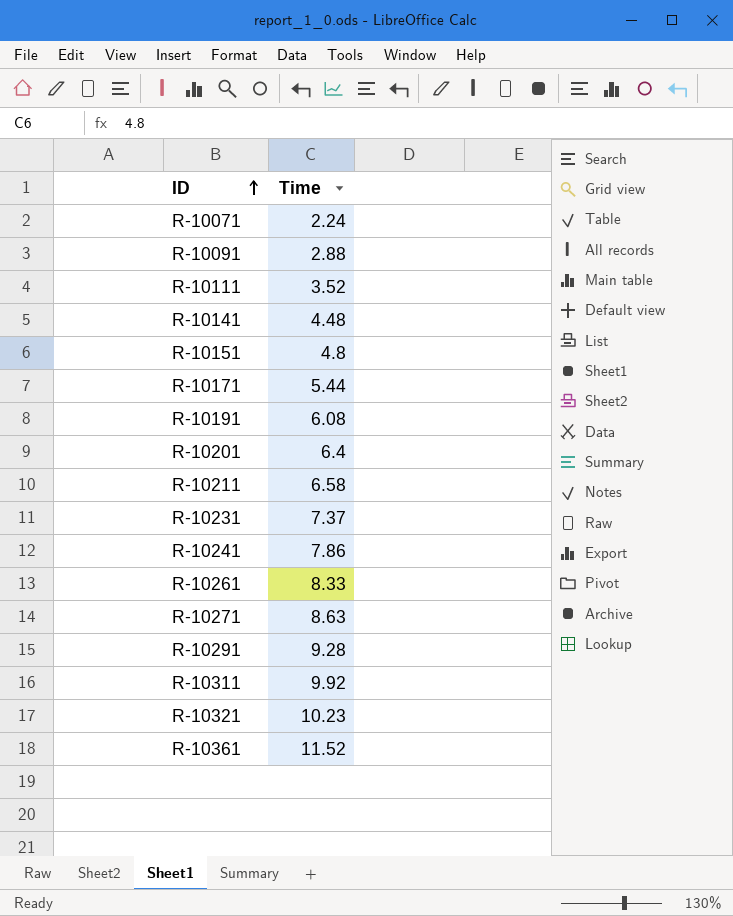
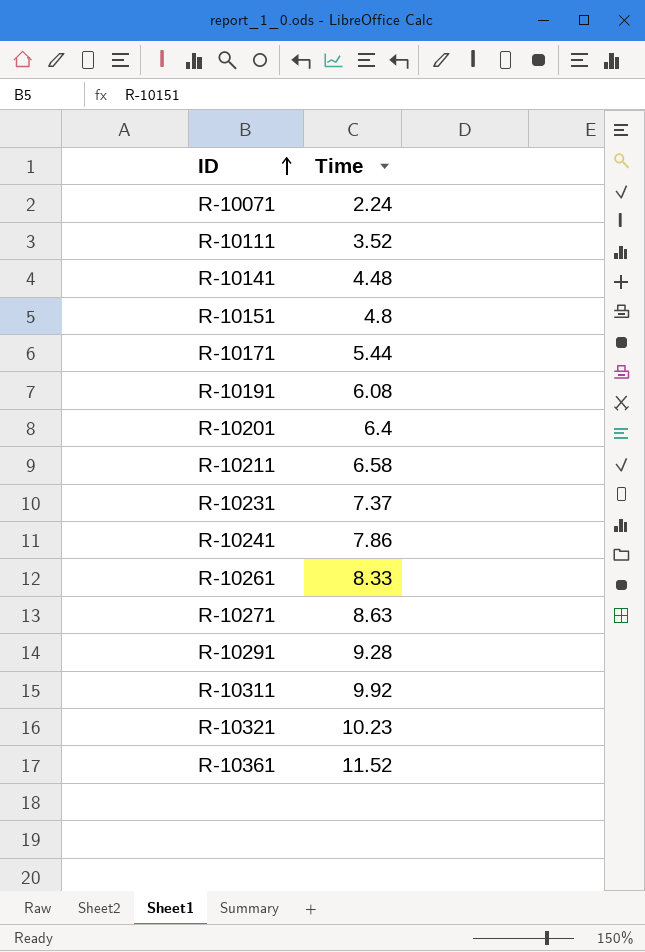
row R-10091: 2.88 -> none

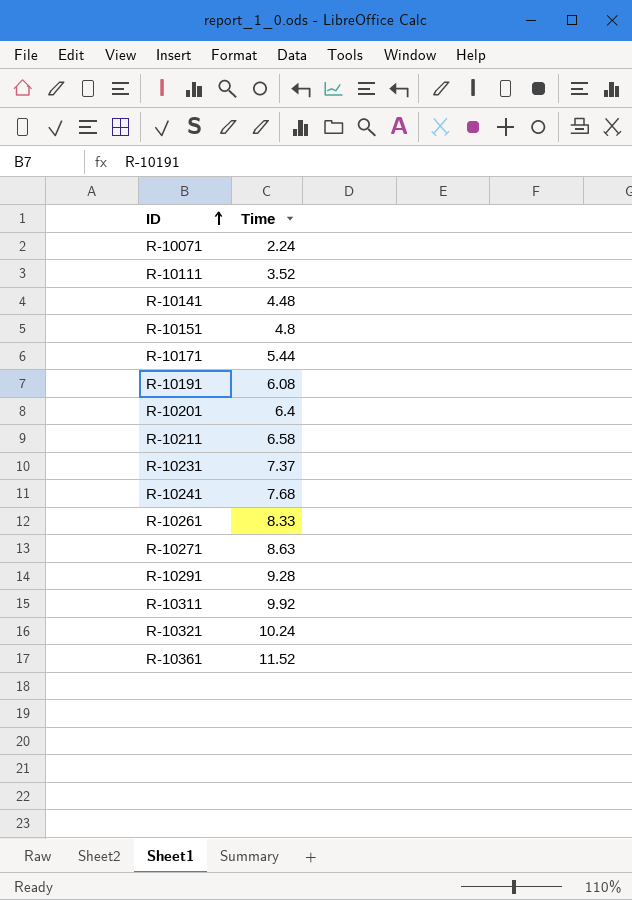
R-10241 | Time: 7.86 -> 7.68
R-10321 | Time: 10.23 -> 10.24

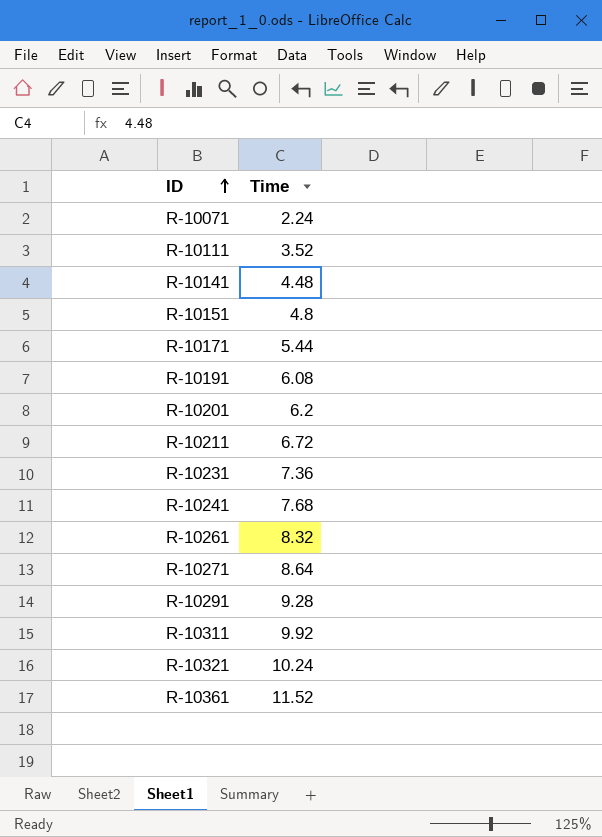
R-10201 | Time: 6.4 -> 6.2
R-10211 | Time: 6.58 -> 6.72
R-10231 | Time: 7.37 -> 7.36
R-10261 | Time: 8.33 -> 8.32
R-10271 | Time: 8.63 -> 8.64

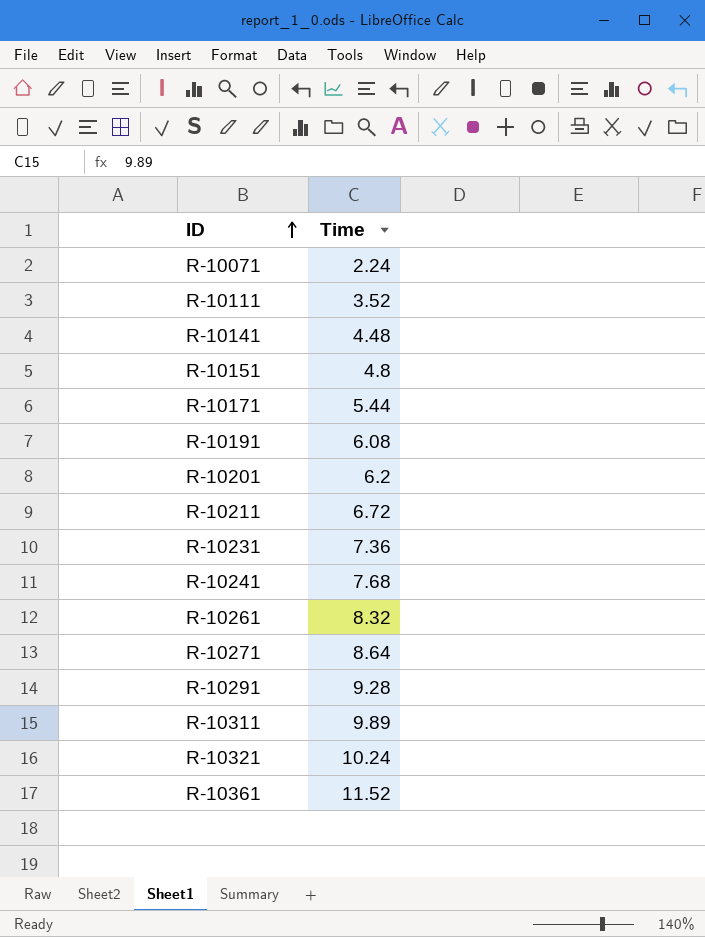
R-10311 | Time: 9.92 -> 9.89

